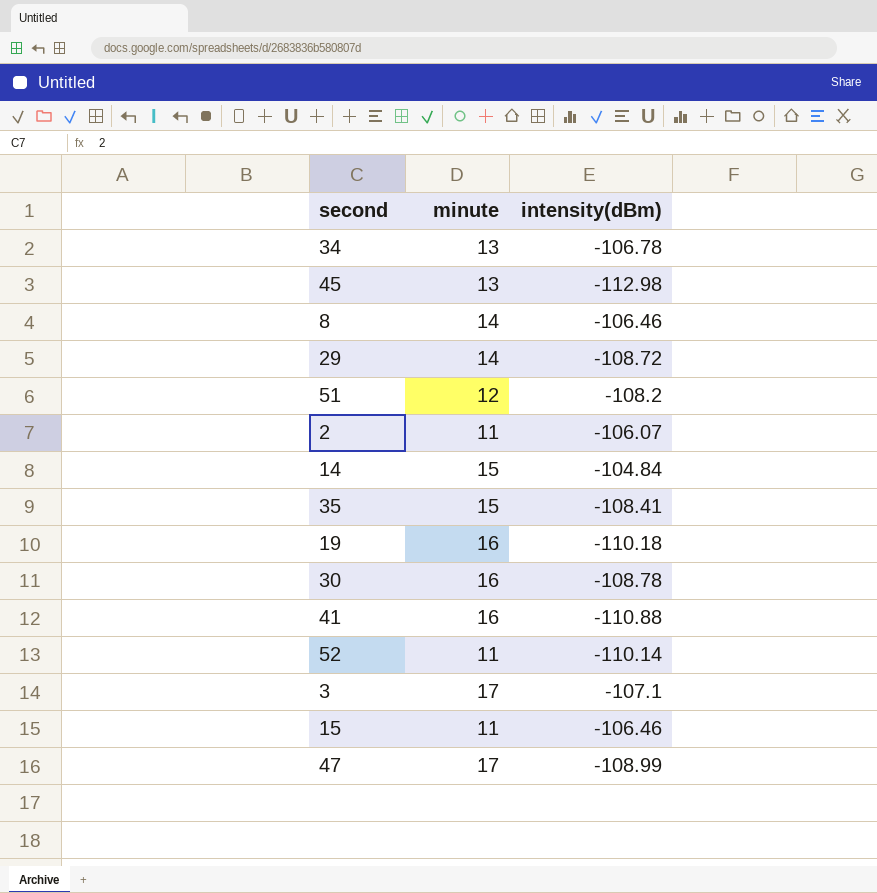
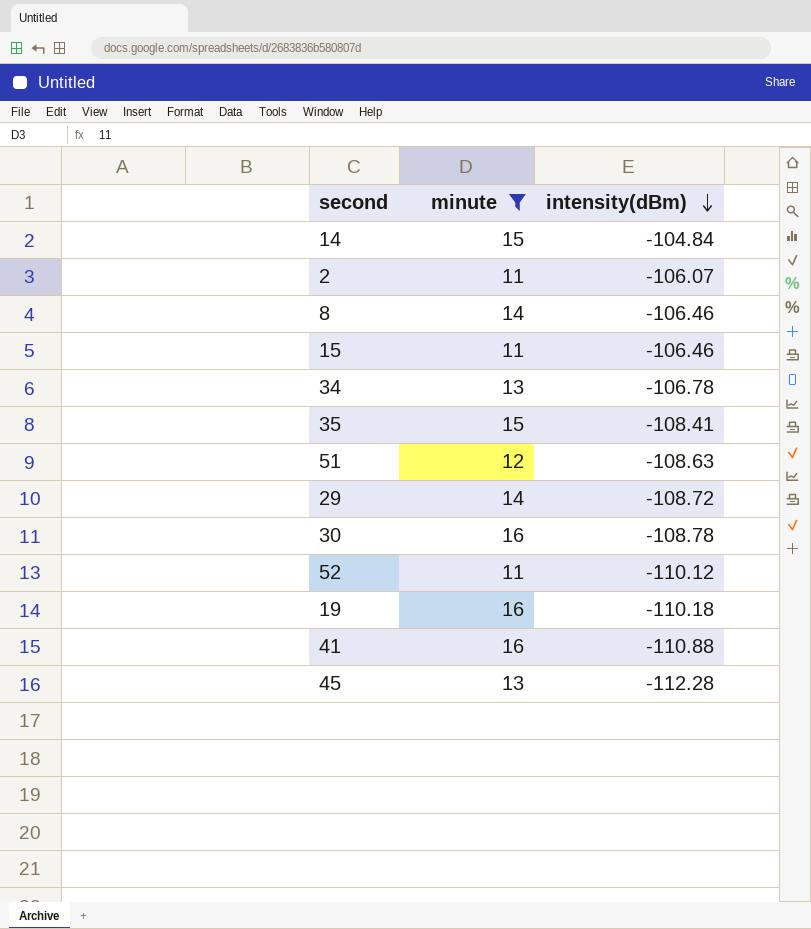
filter: none -> minute != 17
row order: none -> intensity(dBm) descending
51 | intensity(dBm): -108.2 -> -108.63
52 | intensity(dBm): -110.14 -> -110.12
45 | intensity(dBm): -112.98 -> -112.28

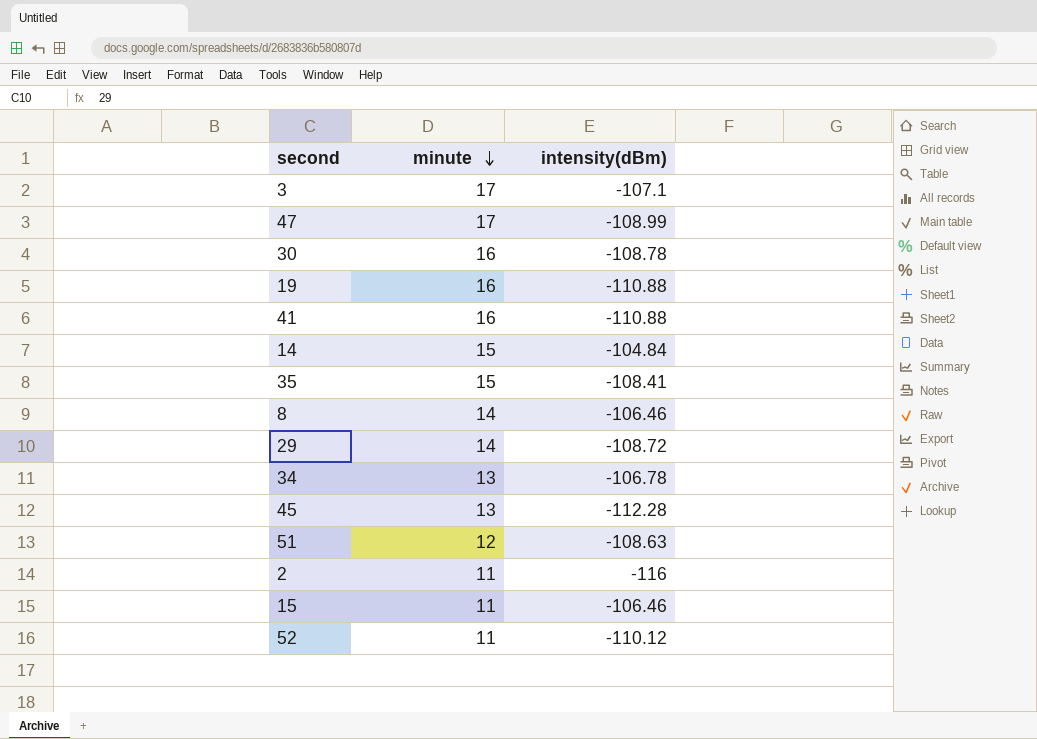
filter: minute != 17 -> none
row order: intensity(dBm) descending -> minute descending
19 | intensity(dBm): -110.18 -> -110.88
2 | intensity(dBm): -106.07 -> -116

